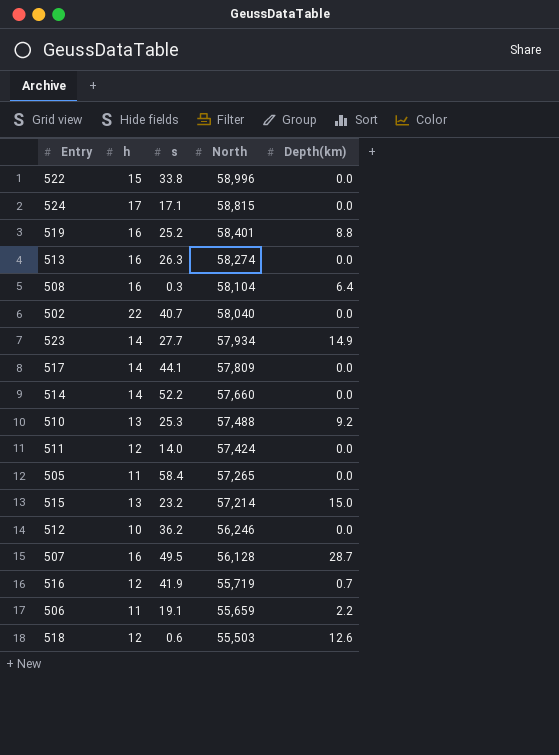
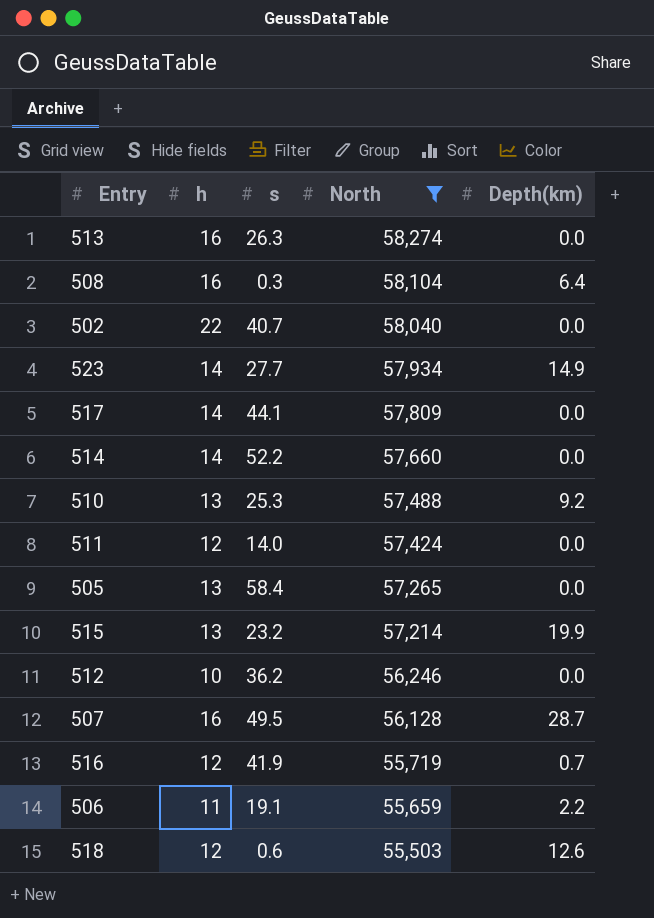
filter: none -> North <= 58,274
505 | h: 11 -> 13
515 | Depth(km): 15.0 -> 19.9

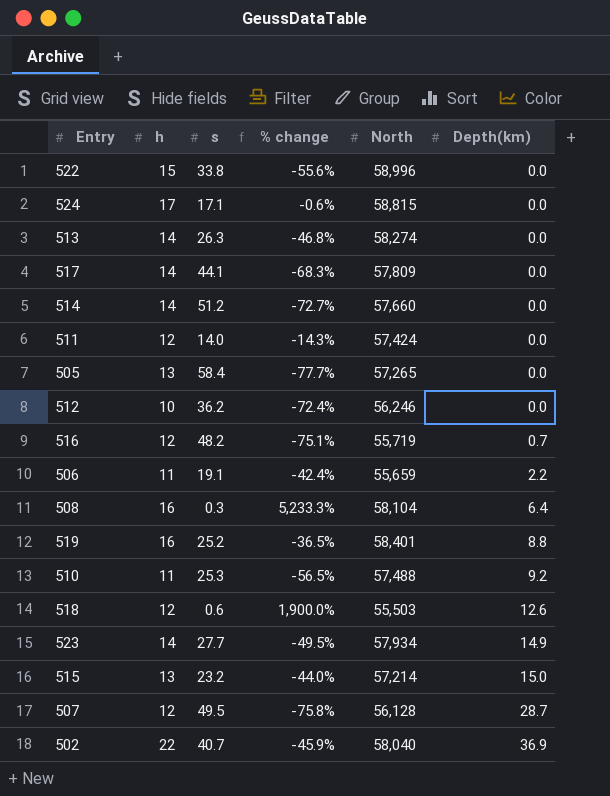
filter: North <= 58,274 -> none
row order: North descending -> Depth(km) ascending
column % change | formula: none -> ([h] - [s]) / [s]
513 | h: 16 -> 14
514 | s: 52.2 -> 51.2
516 | s: 41.9 -> 48.2
510 | h: 13 -> 11
515 | Depth(km): 19.9 -> 15.0
507 | h: 16 -> 12
502 | Depth(km): 0.0 -> 36.9

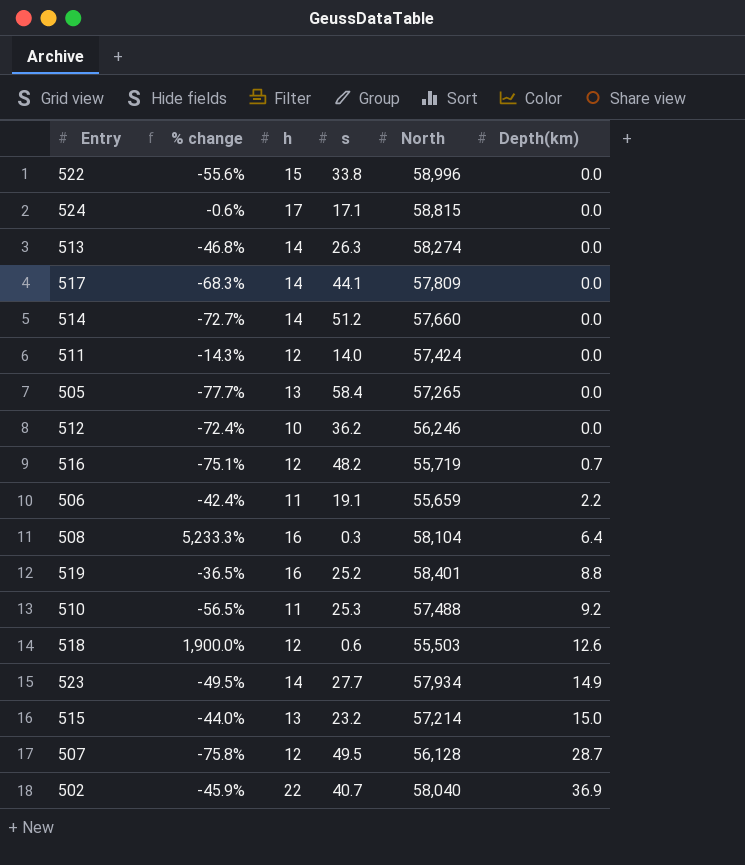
column % change | position: 4 -> 2

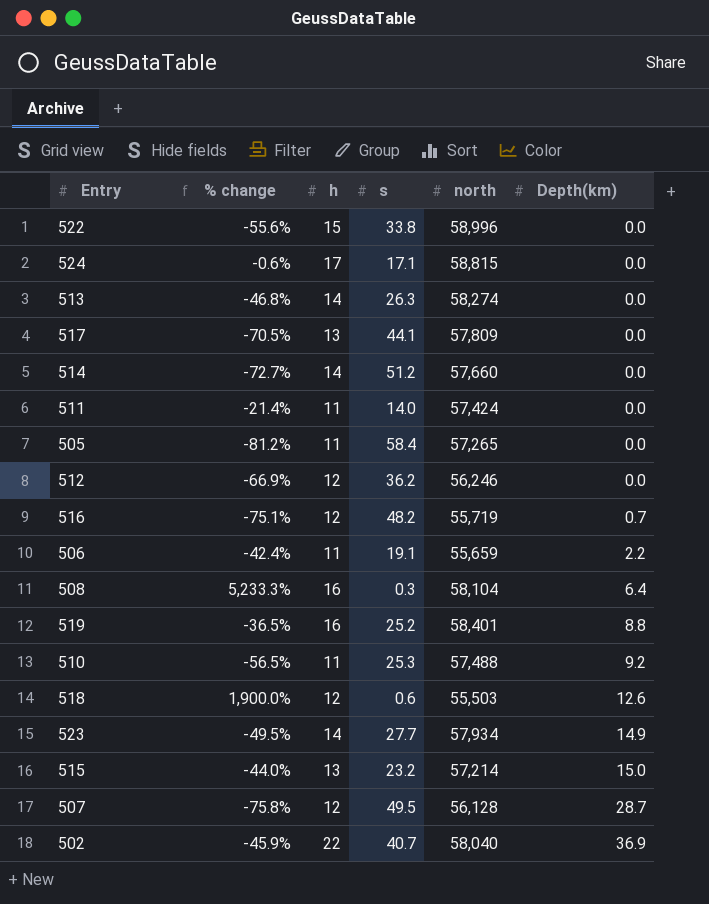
column name: North -> north
517 | % change: -68.3% -> -70.5%
517 | h: 14 -> 13
511 | % change: -14.3% -> -21.4%
511 | h: 12 -> 11
505 | % change: -77.7% -> -81.2%
505 | h: 13 -> 11
512 | % change: -72.4% -> -66.9%
512 | h: 10 -> 12

